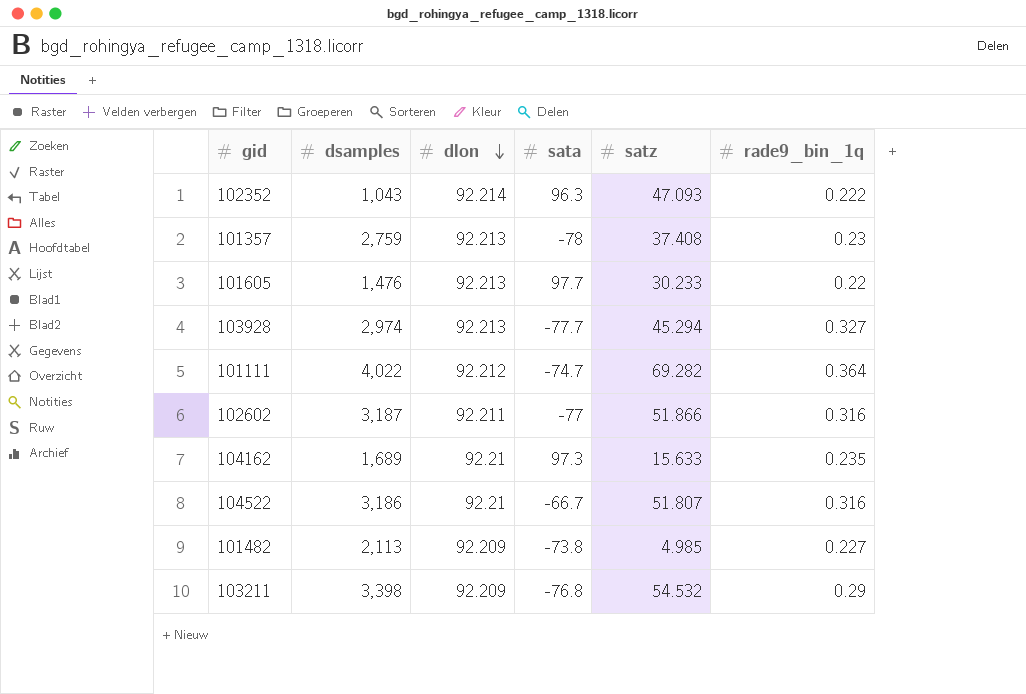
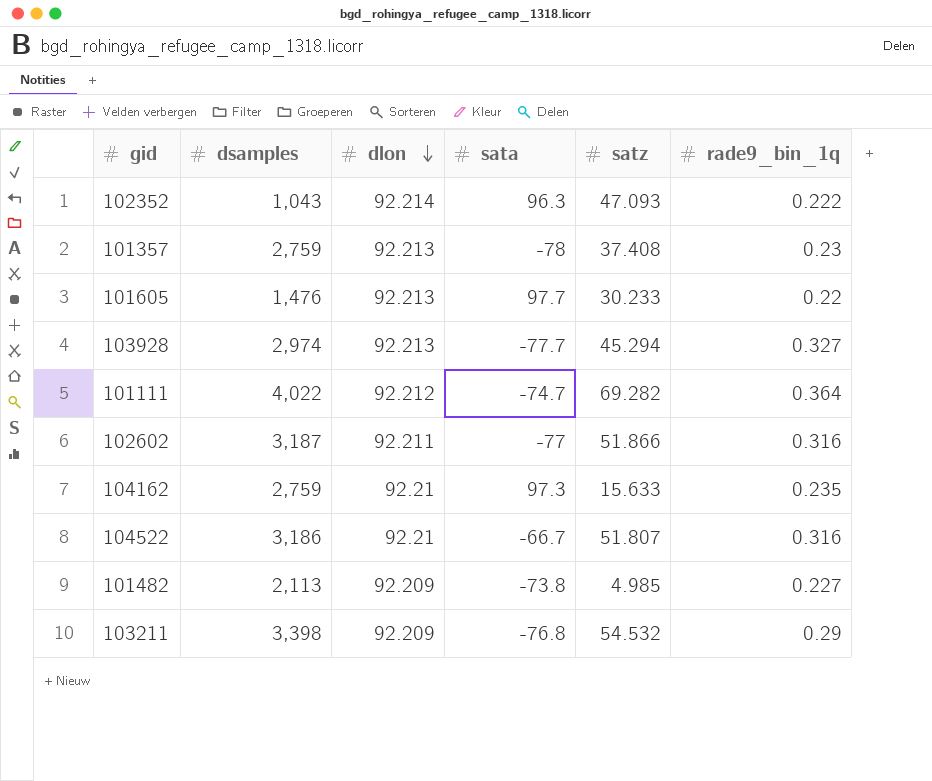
104162 | dsamples: 1,689 -> 2,759

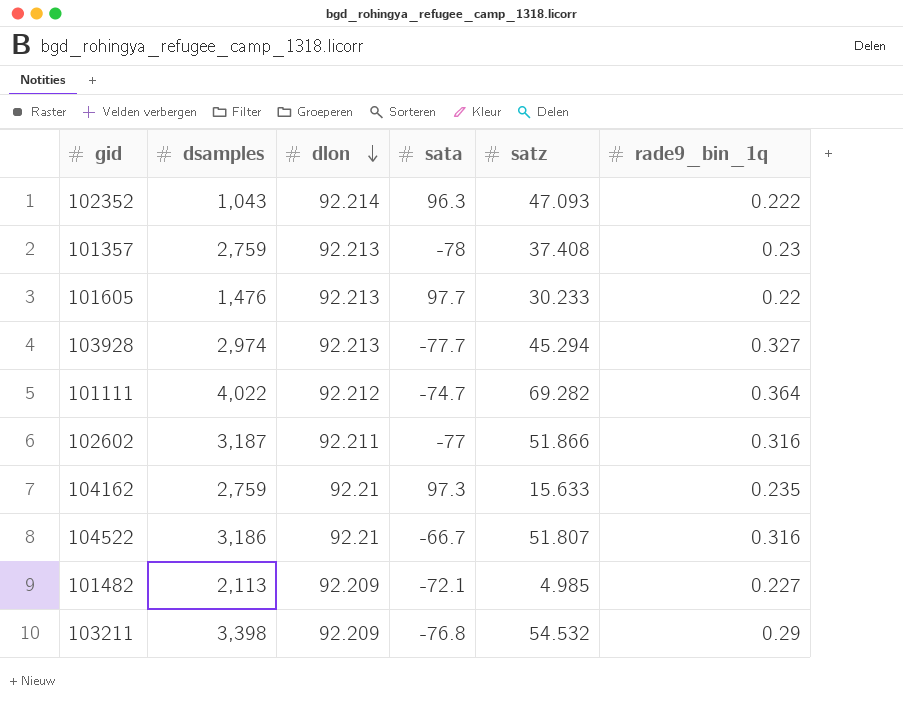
101482 | sata: -73.8 -> -72.1

